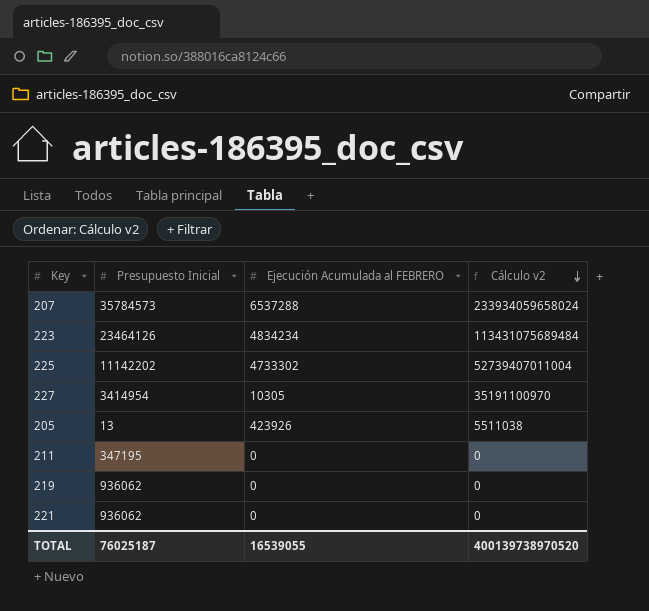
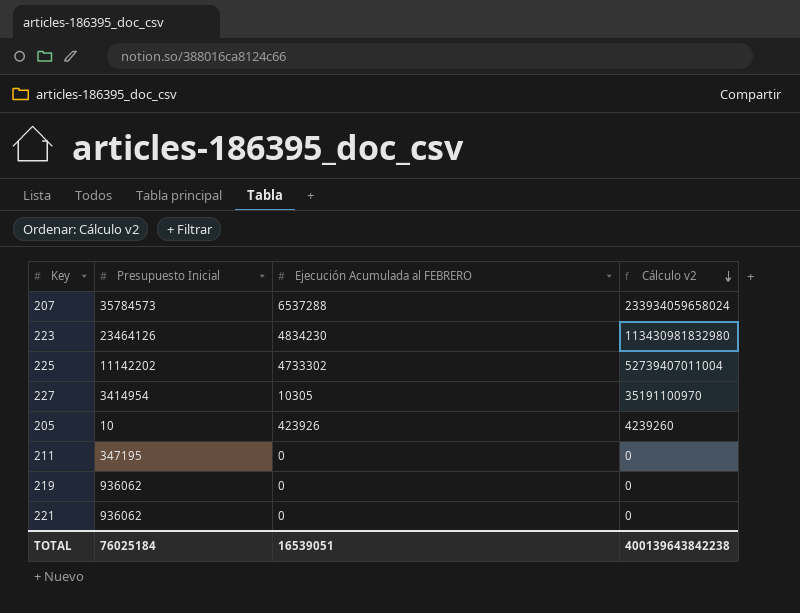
223 | Ejecución Acumulada al FEBRERO: 4834234 -> 4834230
223 | Cálculo v2: 113431075689484 -> 113430981832980
205 | Presupuesto Inicial: 13 -> 10
205 | Cálculo v2: 5511038 -> 4239260
TOTAL | Presupuesto Inicial: 76025187 -> 76025184
TOTAL | Ejecución Acumulada al FEBRERO: 16539055 -> 16539051
TOTAL | Cálculo v2: 400139738970520 -> 400139643842238

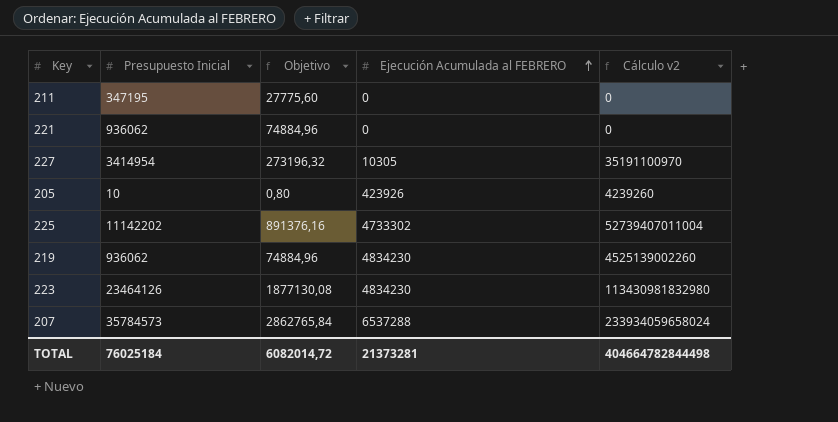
row order: Cálculo v2 descending -> Ejecución Acumulada al FEBRERO ascending
column Objetivo | formula: none -> [Presupuesto Inicial] * 0,08
219 | Ejecución Acumulada al FEBRERO: 0 -> 4834230
219 | Cálculo v2: 0 -> 4525139002260
TOTAL | Ejecución Acumulada al FEBRERO: 16539051 -> 21373281
TOTAL | Cálculo v2: 400139643842238 -> 404664782844498

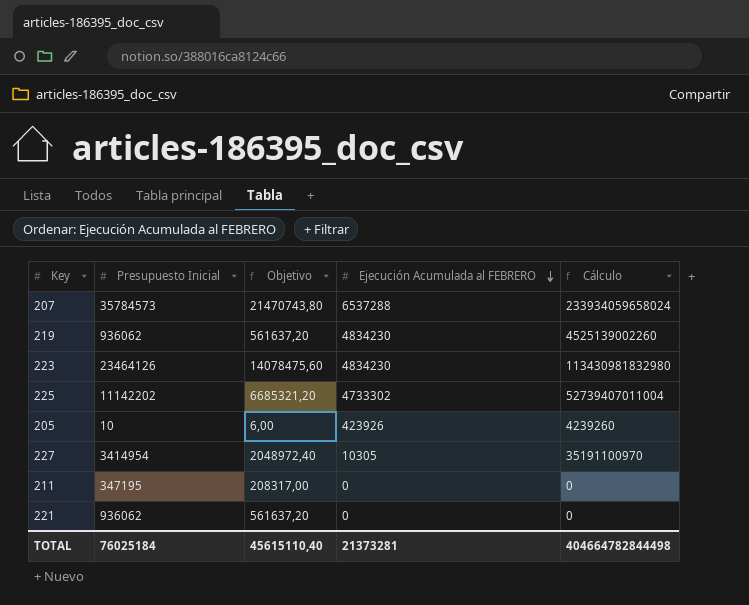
row order: Ejecución Acumulada al FEBRERO ascending -> Ejecución Acumulada al FEBRERO descending
column Objetivo | formula: [Presupuesto Inicial] * 0,08 -> [Presupuesto Inicial] * 0,6
column name: Cálculo v2 -> Cálculo
TOTAL | Objetivo: 6082014,72 -> 45615110,40

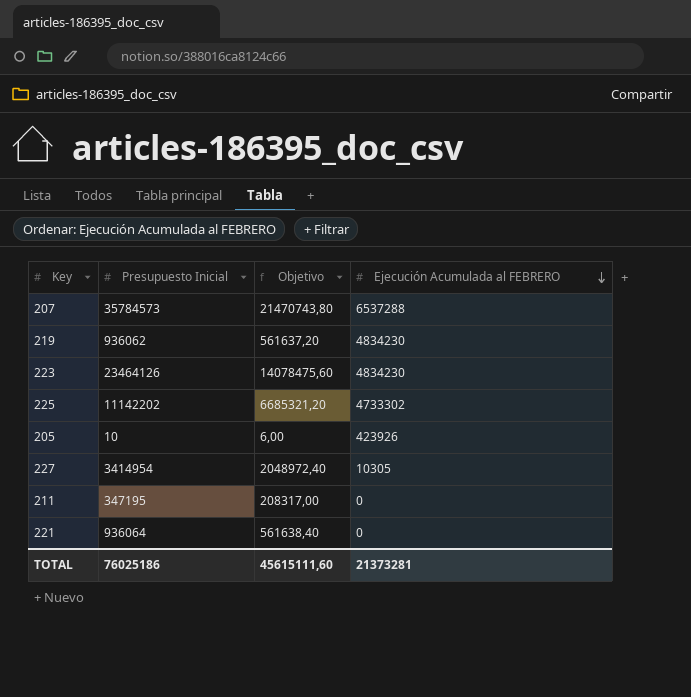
column Cálculo | formula: [Presupuesto Inicial] * [Ejecución Acumulada al FEBRERO] -> none
221 | Presupuesto Inicial: 936062 -> 936064
221 | Objetivo: 561637,20 -> 561638,40
TOTAL | Presupuesto Inicial: 76025184 -> 76025186
TOTAL | Objetivo: 45615110,40 -> 45615111,60

